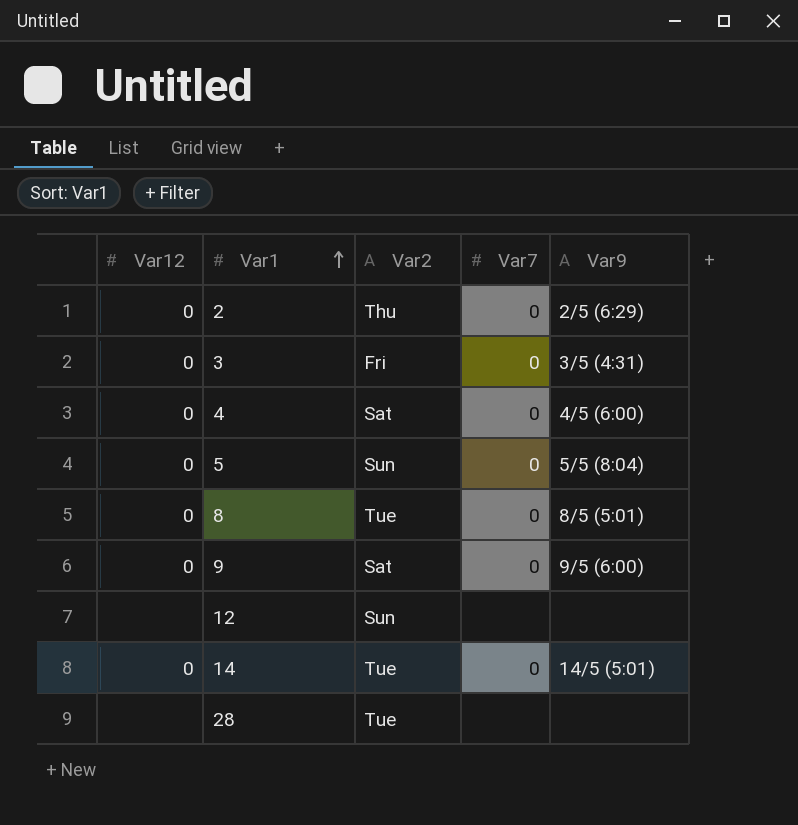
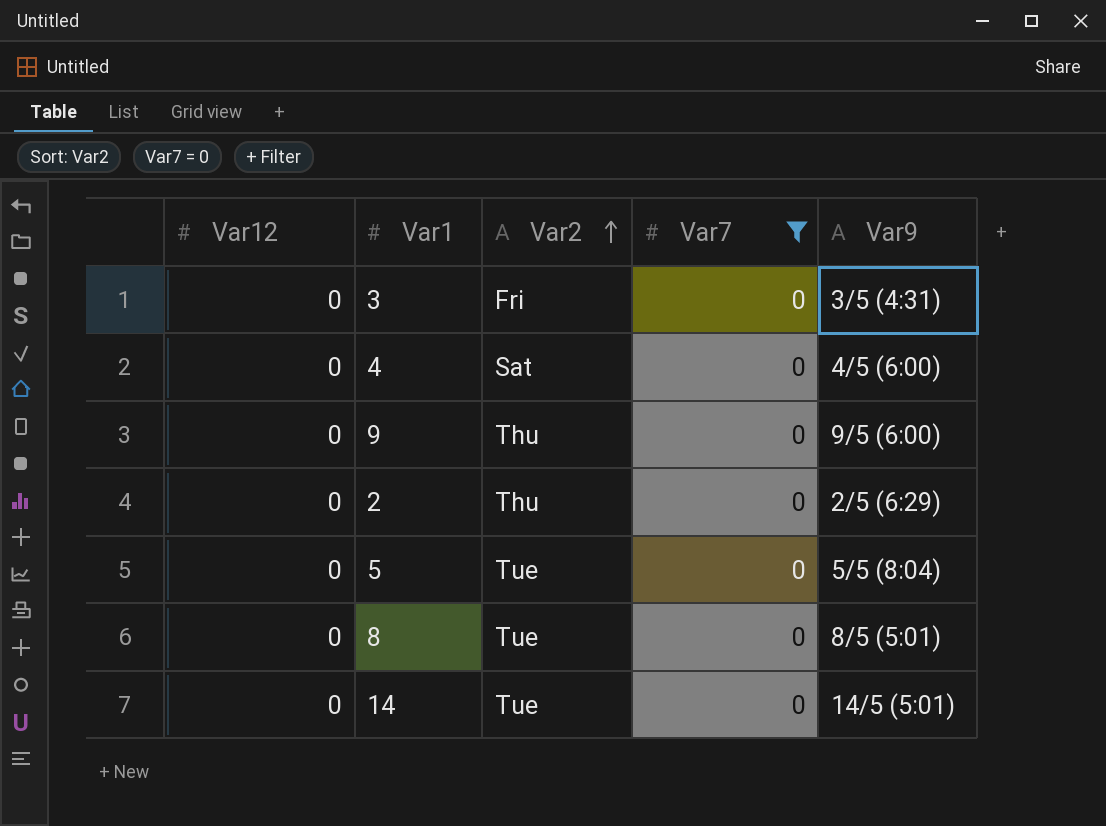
filter: none -> Var7 = 0
row order: Var1 ascending -> Var2 ascending
9 | Var2: Sat -> Thu
5 | Var2: Sun -> Tue

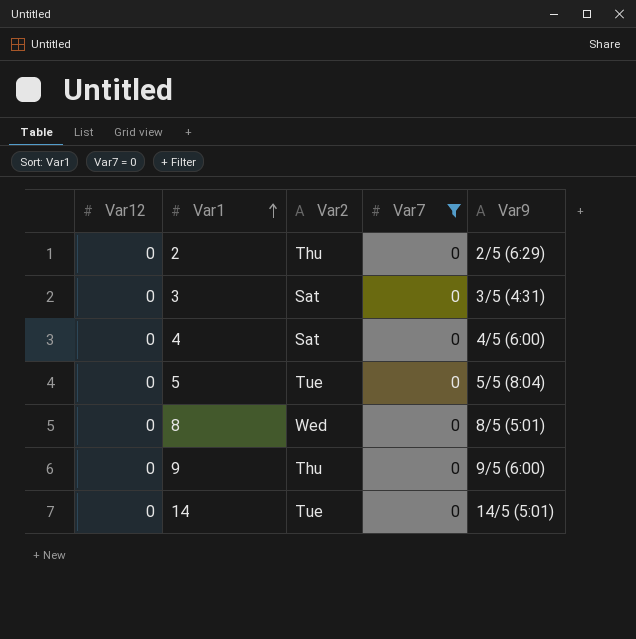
row order: Var2 ascending -> Var1 ascending
3 | Var2: Fri -> Sat
8 | Var2: Tue -> Wed

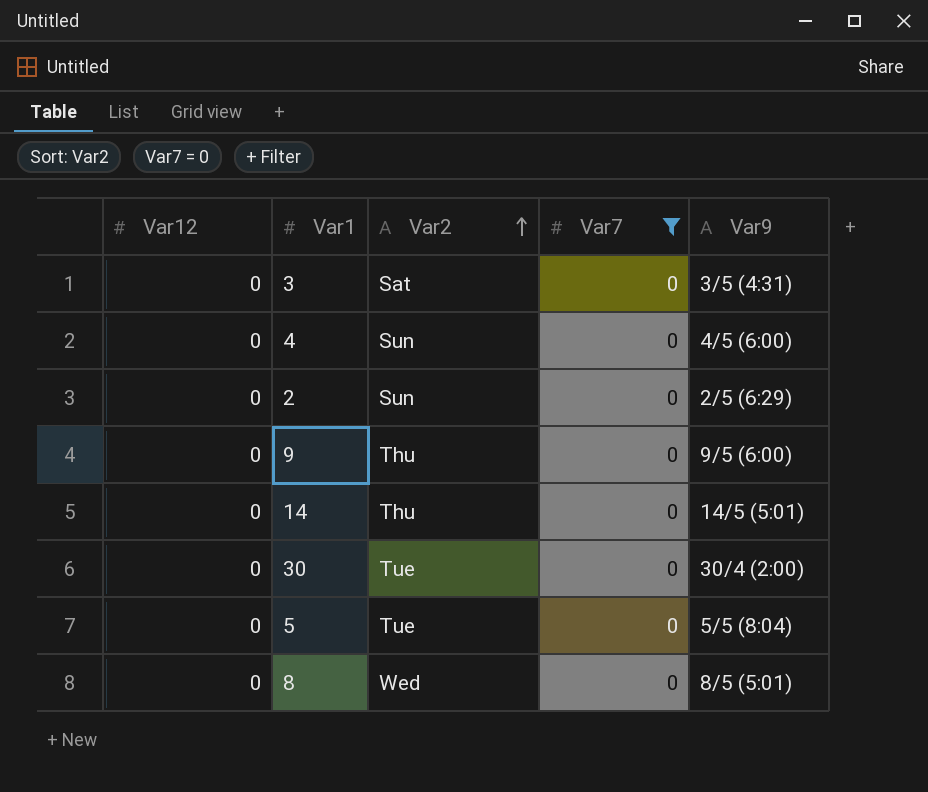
row order: Var1 ascending -> Var2 ascending
4 | Var2: Sat -> Sun
2 | Var2: Thu -> Sun
14 | Var2: Tue -> Thu
row 30: none -> 0 | Tue | 0 | 30/4 (2:00)

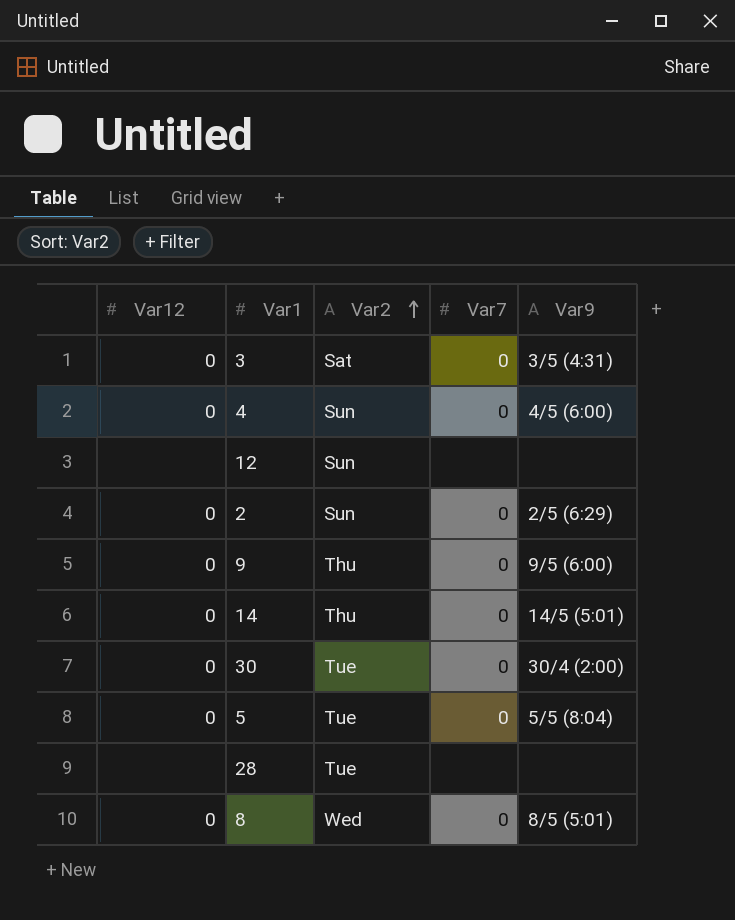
filter: Var7 = 0 -> none

